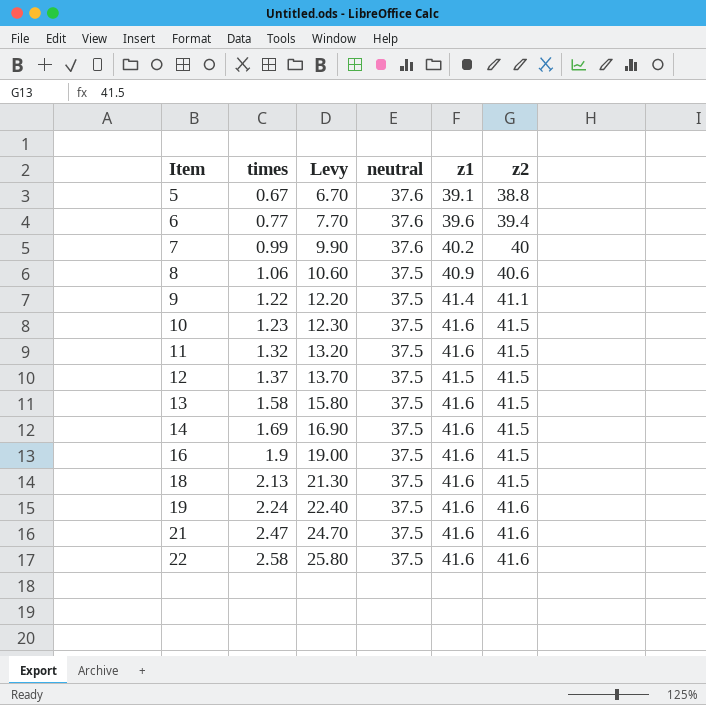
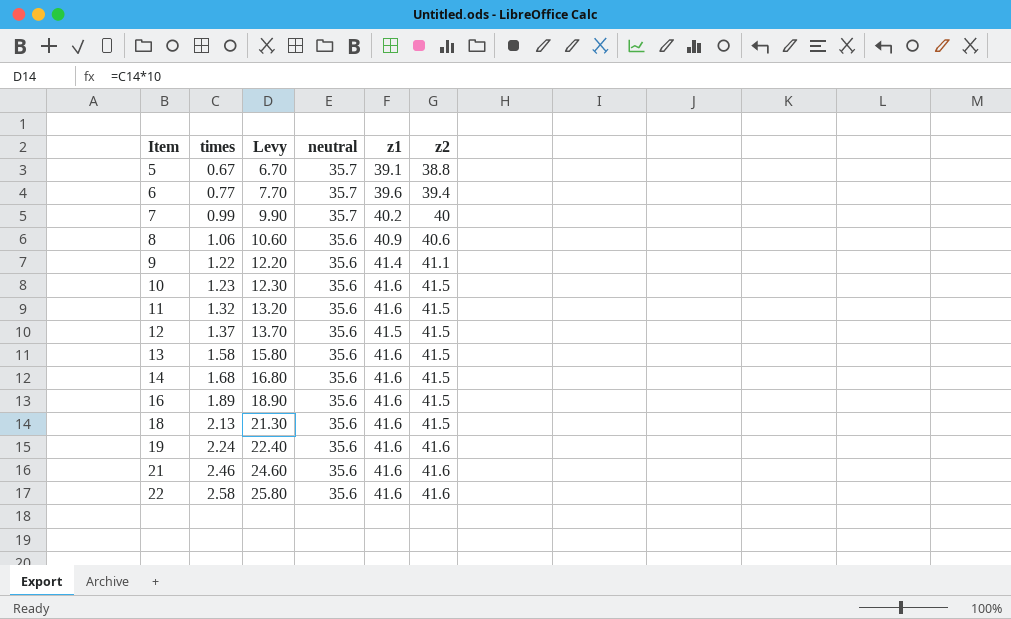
5 | neutral: 37.6 -> 35.7
6 | neutral: 37.6 -> 35.7
7 | neutral: 37.6 -> 35.7
8 | neutral: 37.5 -> 35.6
9 | neutral: 37.5 -> 35.6
10 | neutral: 37.5 -> 35.6
11 | neutral: 37.5 -> 35.6
12 | neutral: 37.5 -> 35.6
13 | neutral: 37.5 -> 35.6
14 | times: 1.69 -> 1.68
14 | Levy: 16.90 -> 16.80
14 | neutral: 37.5 -> 35.6
16 | times: 1.9 -> 1.89
16 | Levy: 19.00 -> 18.90
16 | neutral: 37.5 -> 35.6
18 | neutral: 37.5 -> 35.6
19 | neutral: 37.5 -> 35.6
21 | times: 2.47 -> 2.46
21 | Levy: 24.70 -> 24.60
21 | neutral: 37.5 -> 35.6
22 | neutral: 37.5 -> 35.6

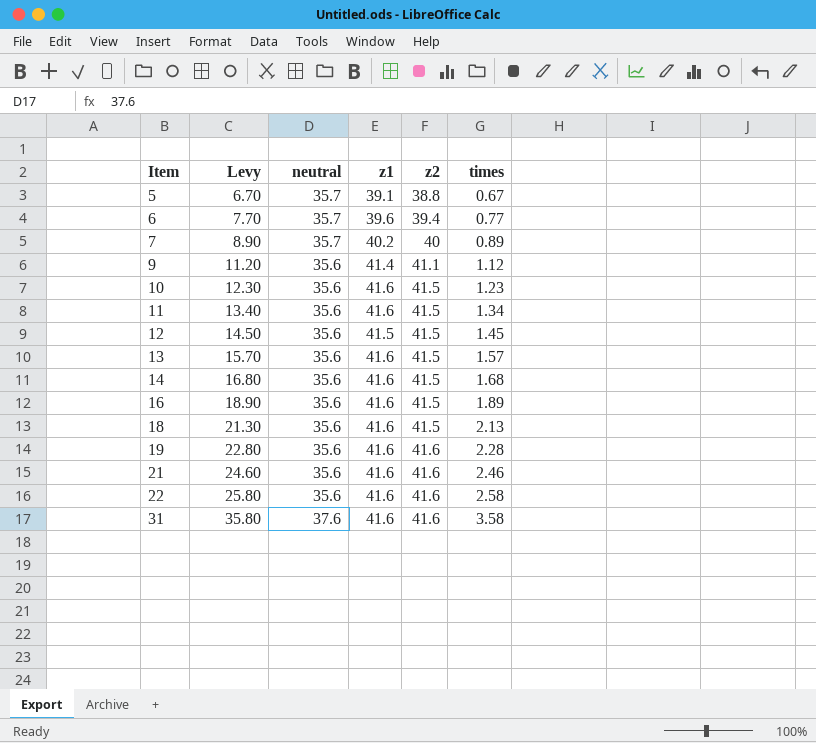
column times | position: 2 -> 6
row 8: 1.06 | 10.60 | 35.6 | 40.9 | 40.6 -> none
7 | Levy: 9.90 -> 8.90
7 | times: 0.99 -> 0.89
9 | Levy: 12.20 -> 11.20
9 | times: 1.22 -> 1.12
11 | Levy: 13.20 -> 13.40
11 | times: 1.32 -> 1.34
12 | Levy: 13.70 -> 14.50
12 | times: 1.37 -> 1.45
13 | Levy: 15.80 -> 15.70
13 | times: 1.58 -> 1.57
19 | Levy: 22.40 -> 22.80
19 | times: 2.24 -> 2.28
row 31: none -> 35.80 | 37.6 | 41.6 | 41.6 | 3.58

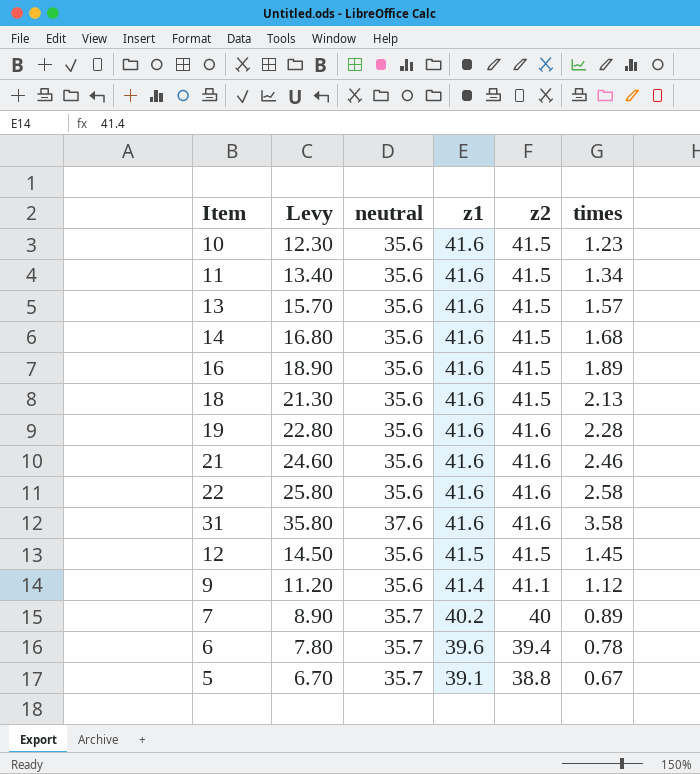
row order: Item ascending -> z1 descending
6 | Levy: 7.70 -> 7.80
6 | times: 0.77 -> 0.78

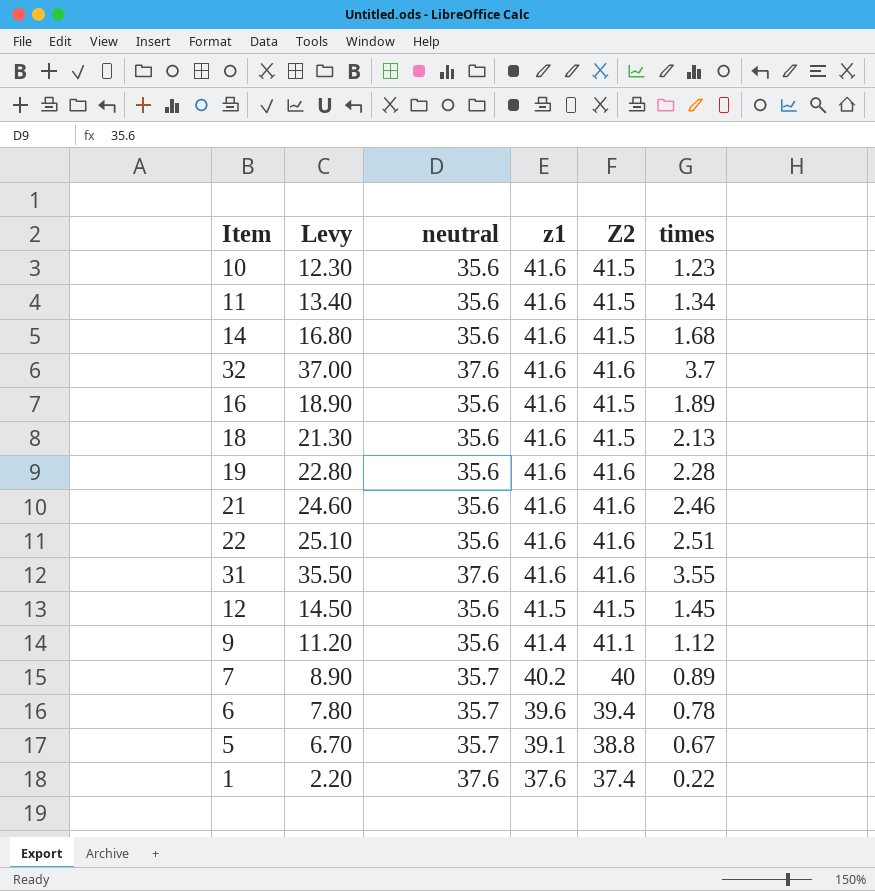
column name: z2 -> Z2
row 13: 15.70 | 35.6 | 41.6 | 41.5 | 1.57 -> none
row 32: none -> 37.00 | 37.6 | 41.6 | 41.6 | 3.7
22 | Levy: 25.80 -> 25.10
22 | times: 2.58 -> 2.51
31 | Levy: 35.80 -> 35.50
31 | times: 3.58 -> 3.55
row 1: none -> 2.20 | 37.6 | 37.6 | 37.4 | 0.22

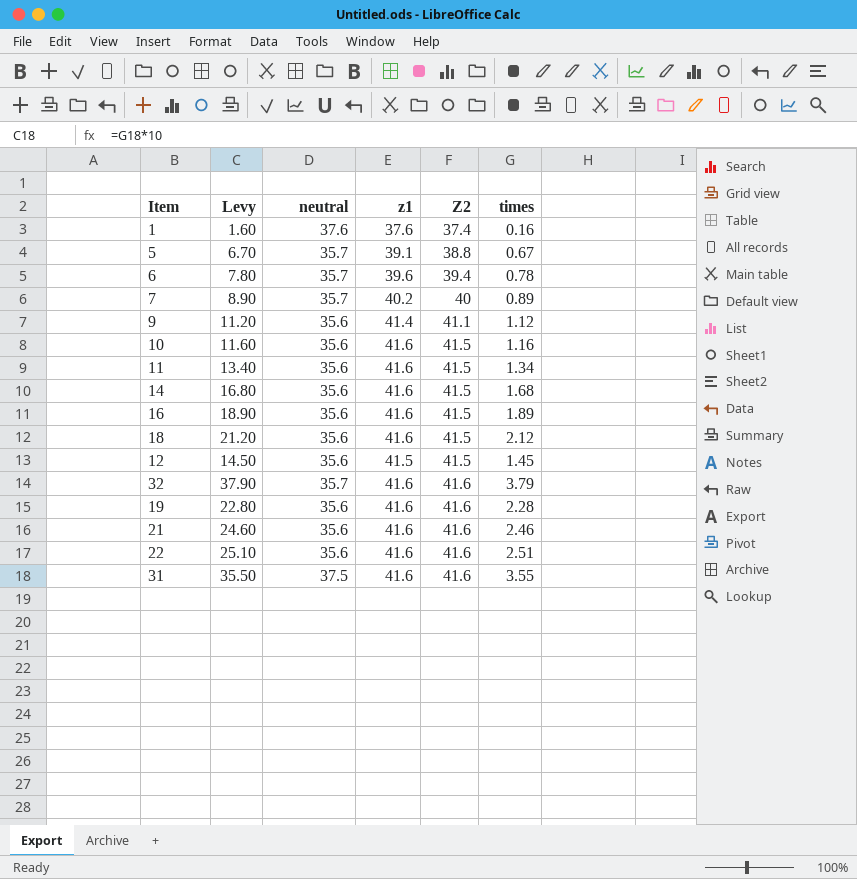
row order: z1 descending -> Z2 ascending
1 | Levy: 2.20 -> 1.60
1 | times: 0.22 -> 0.16
10 | Levy: 12.30 -> 11.60
10 | times: 1.23 -> 1.16
18 | Levy: 21.30 -> 21.20
18 | times: 2.13 -> 2.12
32 | Levy: 37.00 -> 37.90
32 | neutral: 37.6 -> 35.7
32 | times: 3.7 -> 3.79
31 | neutral: 37.6 -> 37.5

